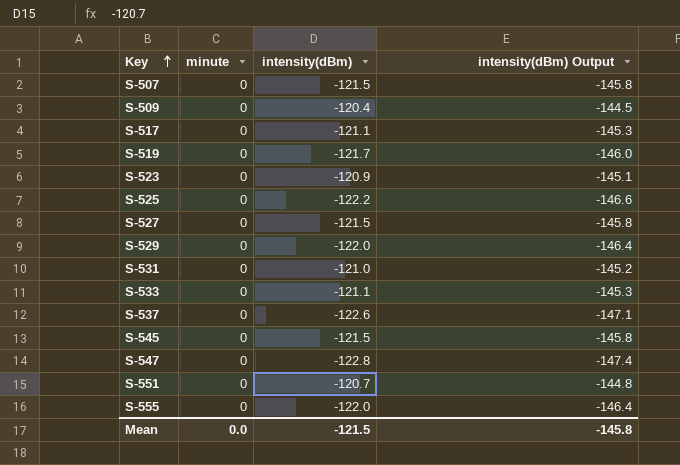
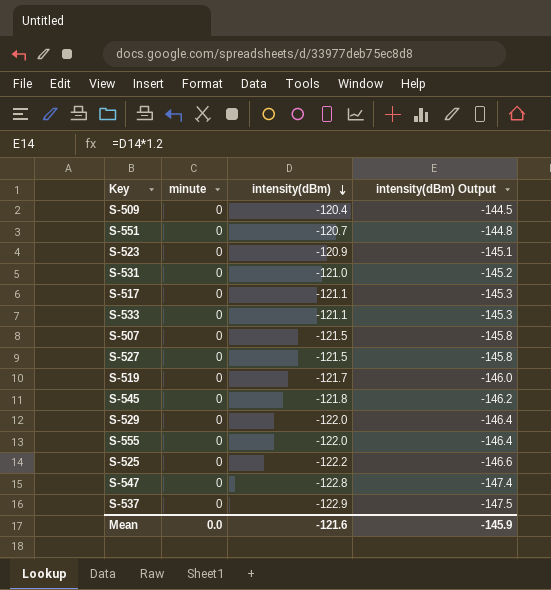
row order: Key ascending -> intensity(dBm) descending
S-545 | intensity(dBm): -121.5 -> -121.8
S-545 | intensity(dBm) Output: -145.8 -> -146.2
S-537 | intensity(dBm): -122.6 -> -122.9
S-537 | intensity(dBm) Output: -147.1 -> -147.5
Mean | intensity(dBm): -121.5 -> -121.6
Mean | intensity(dBm) Output: -145.8 -> -145.9

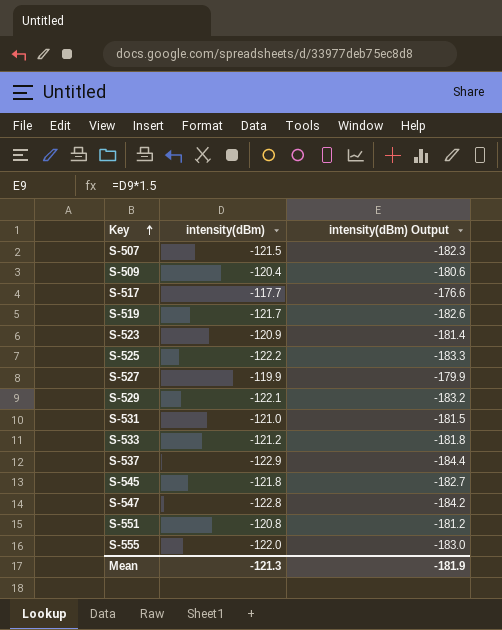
row order: intensity(dBm) descending -> Key ascending
column minute | position: 2 -> none
column intensity(dBm) Output | formula: [intensity(dBm)] * 1.2 -> [intensity(dBm)] * 1.5
S-517 | intensity(dBm): -121.1 -> -117.7
S-527 | intensity(dBm): -121.5 -> -119.9
S-529 | intensity(dBm): -122.0 -> -122.1
S-533 | intensity(dBm): -121.1 -> -121.2
S-551 | intensity(dBm): -120.7 -> -120.8
Mean | intensity(dBm): -121.6 -> -121.3
Mean | intensity(dBm) Output: -145.9 -> -181.9

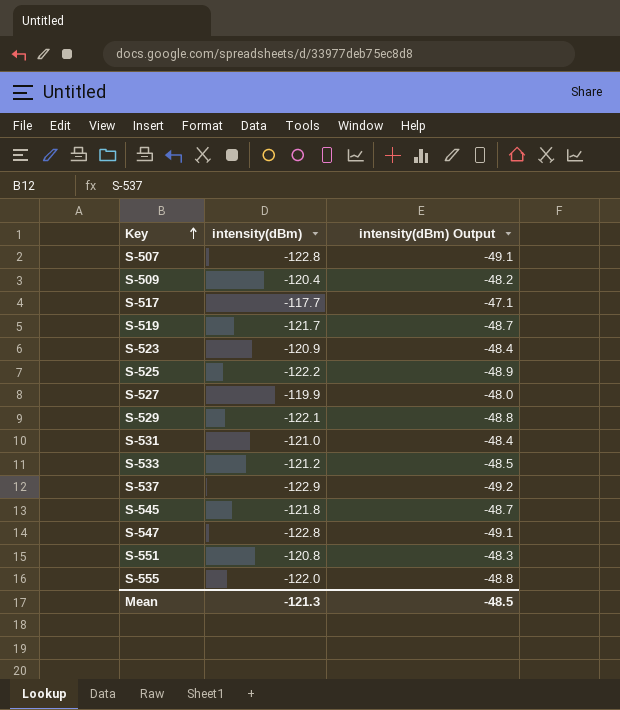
column intensity(dBm) Output | formula: [intensity(dBm)] * 1.5 -> [intensity(dBm)] * 0.4
S-507 | intensity(dBm): -121.5 -> -122.8
Mean | intensity(dBm) Output: -181.9 -> -48.5

